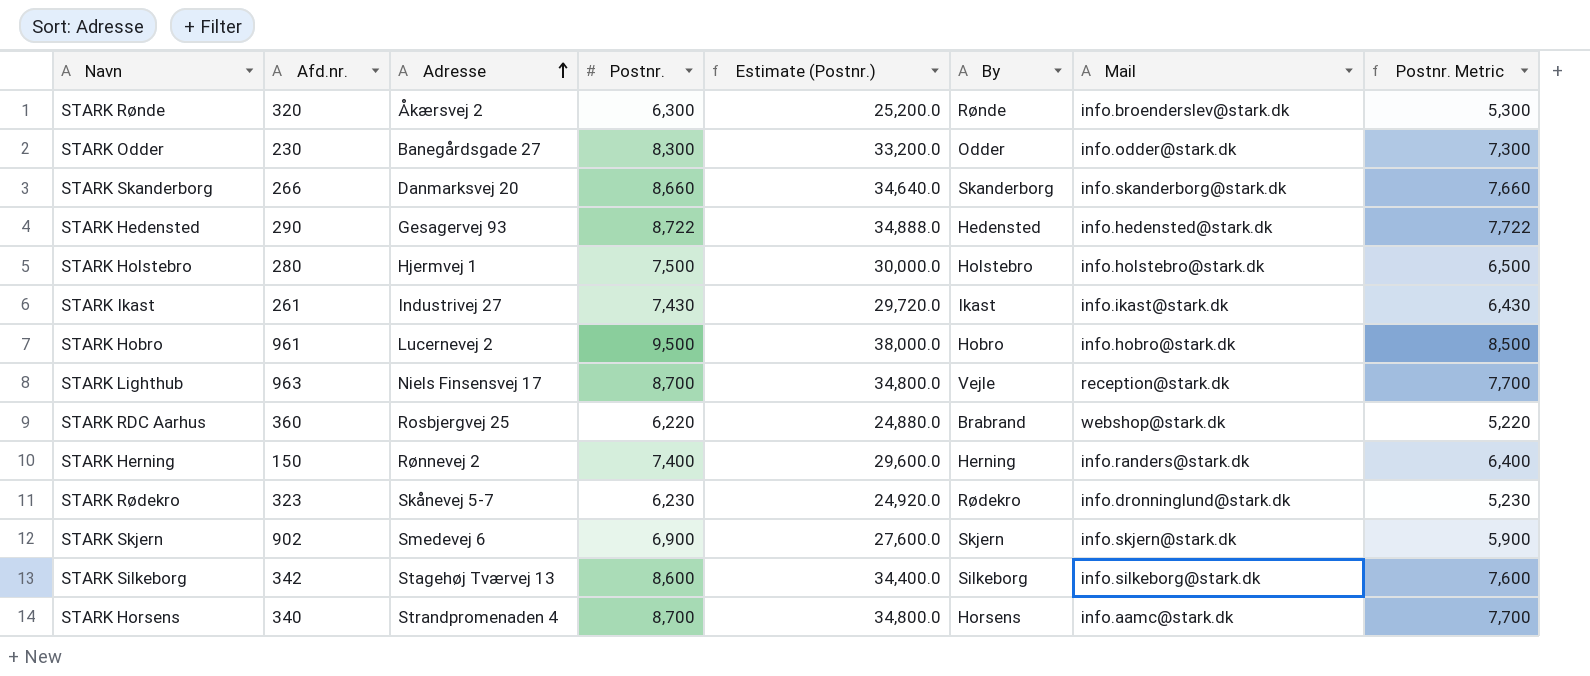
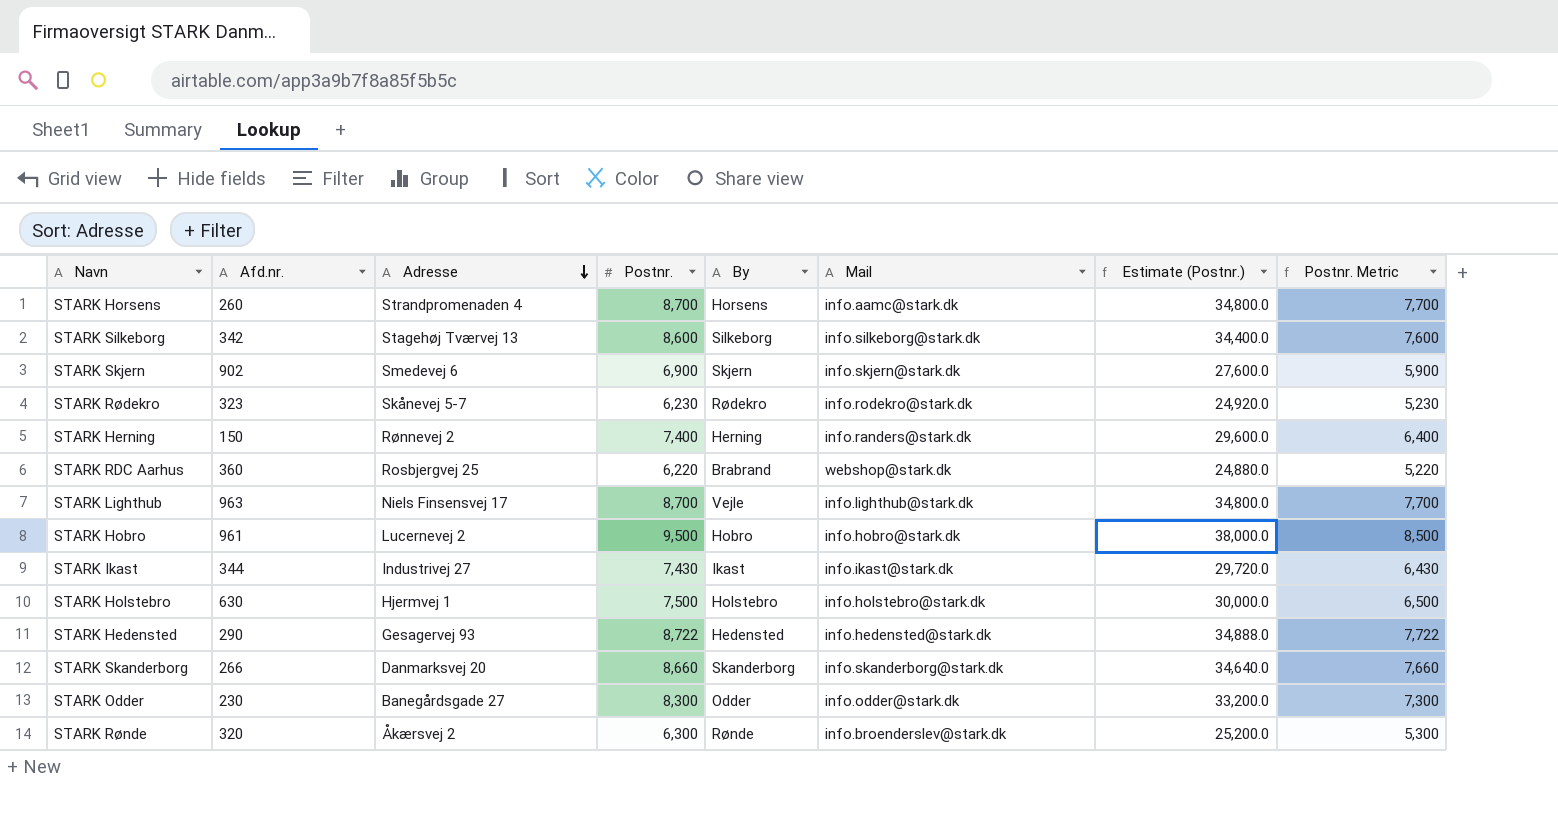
row order: Adresse ascending -> Adresse descending
column Estimate (Postnr.) | position: 5 -> 7
STARK Horsens | Afd.nr.: 340 -> 260
STARK Rødekro | Mail: info.dronninglund@stark.dk -> info.rodekro@stark.dk
STARK Lighthub | Mail: reception@stark.dk -> info.lighthub@stark.dk
STARK Ikast | Afd.nr.: 261 -> 344
STARK Holstebro | Afd.nr.: 280 -> 630

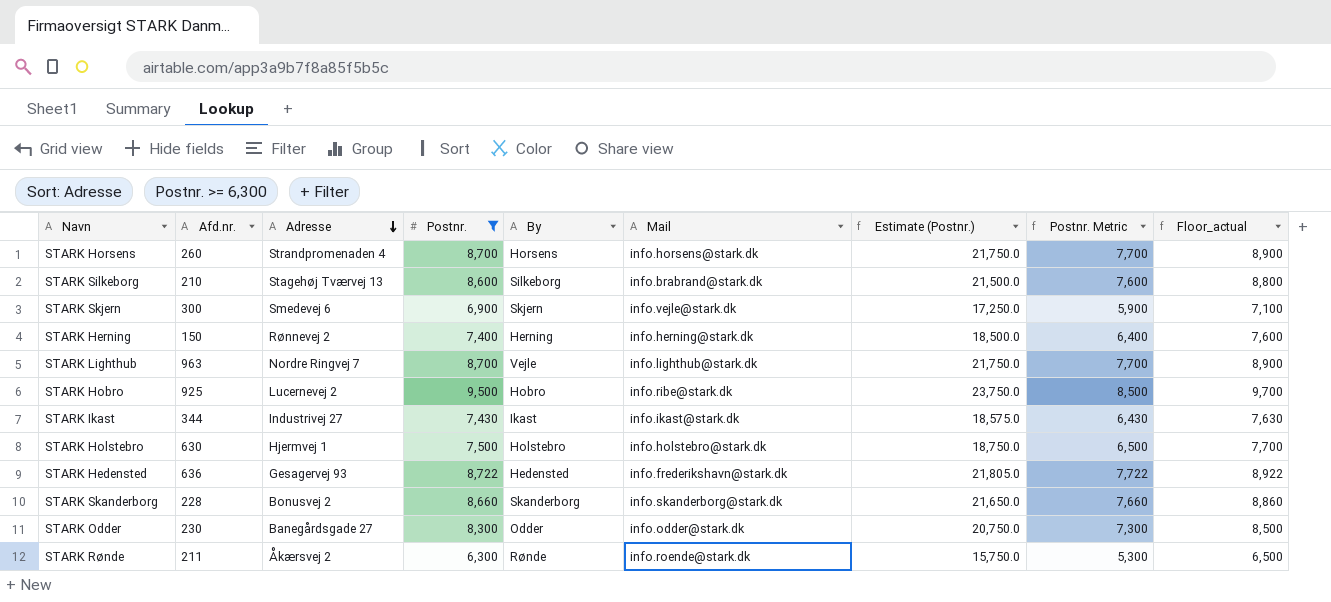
filter: none -> Postnr. >= 6,300
column Estimate (Postnr.) | formula: [Postnr.] * 4 -> [Postnr.] * 2.5
column Floor_actual | formula: none -> [Postnr.] + 200
STARK Horsens | Mail: info.aamc@stark.dk -> info.horsens@stark.dk
STARK Silkeborg | Afd.nr.: 342 -> 210
STARK Silkeborg | Mail: info.silkeborg@stark.dk -> info.brabrand@stark.dk
STARK Skjern | Afd.nr.: 902 -> 300
STARK Skjern | Mail: info.skjern@stark.dk -> info.vejle@stark.dk
STARK Herning | Mail: info.randers@stark.dk -> info.herning@stark.dk
STARK Lighthub | Adresse: Niels Finsensvej 17 -> Nordre Ringvej 7
STARK Hobro | Afd.nr.: 961 -> 925
STARK Hobro | Mail: info.hobro@stark.dk -> info.ribe@stark.dk
STARK Hedensted | Afd.nr.: 290 -> 636
STARK Hedensted | Mail: info.hedensted@stark.dk -> info.frederikshavn@stark.dk
STARK Skanderborg | Afd.nr.: 266 -> 228
STARK Skanderborg | Adresse: Danmarksvej 20 -> Bonusvej 2
STARK Rønde | Afd.nr.: 320 -> 211
STARK Rønde | Mail: info.broenderslev@stark.dk -> info.roende@stark.dk

